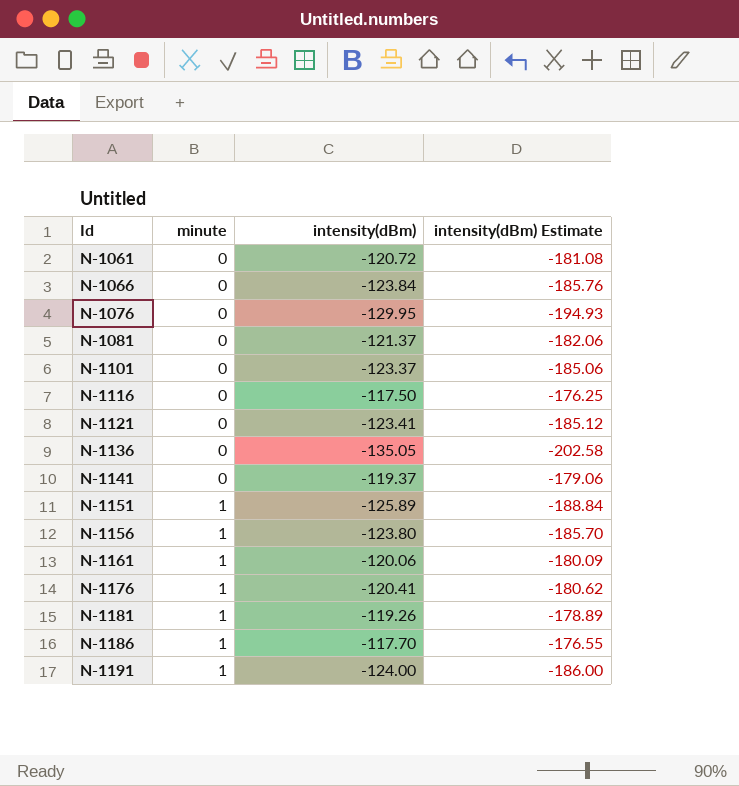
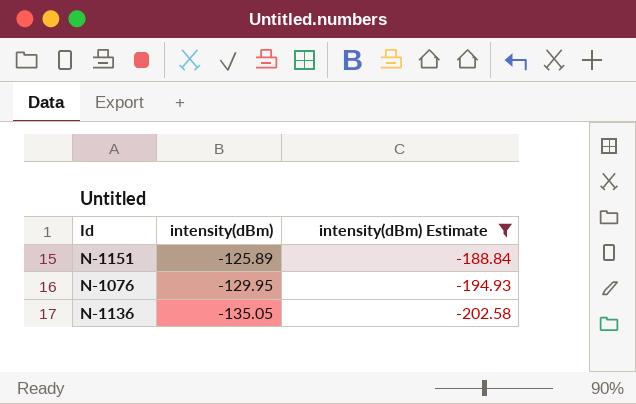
filter: none -> intensity(dBm) Estimate <= -188.84
row order: Id ascending -> intensity(dBm) descending
column minute | position: 2 -> none

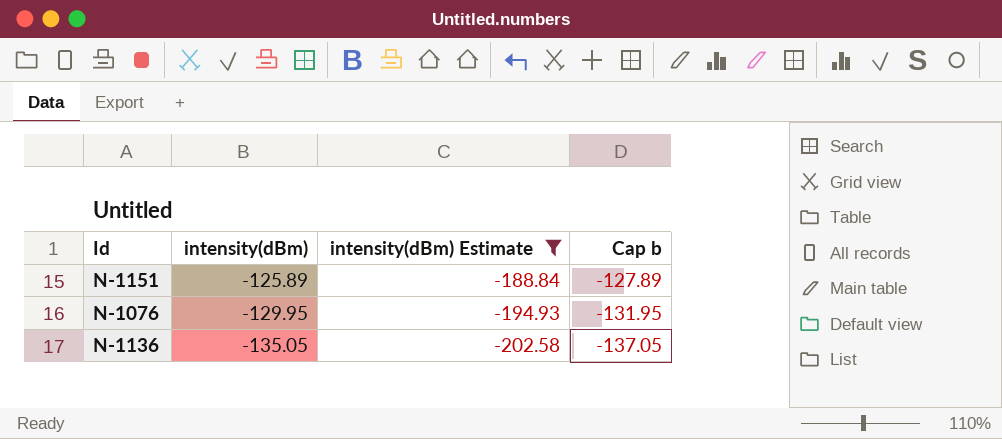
column Cap b | formula: none -> [intensity(dBm)] - 2

